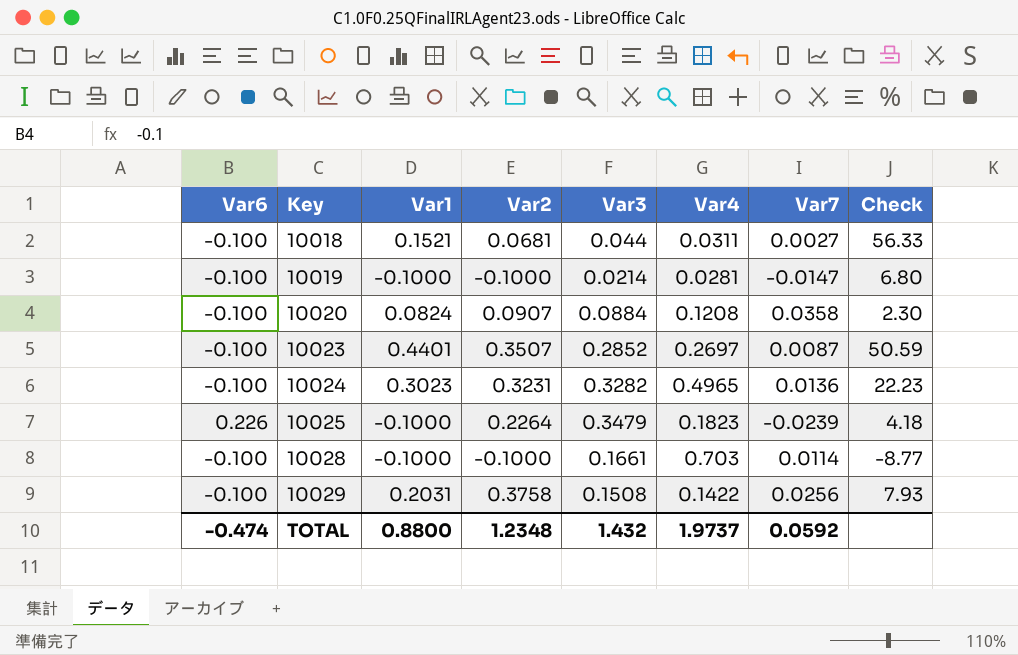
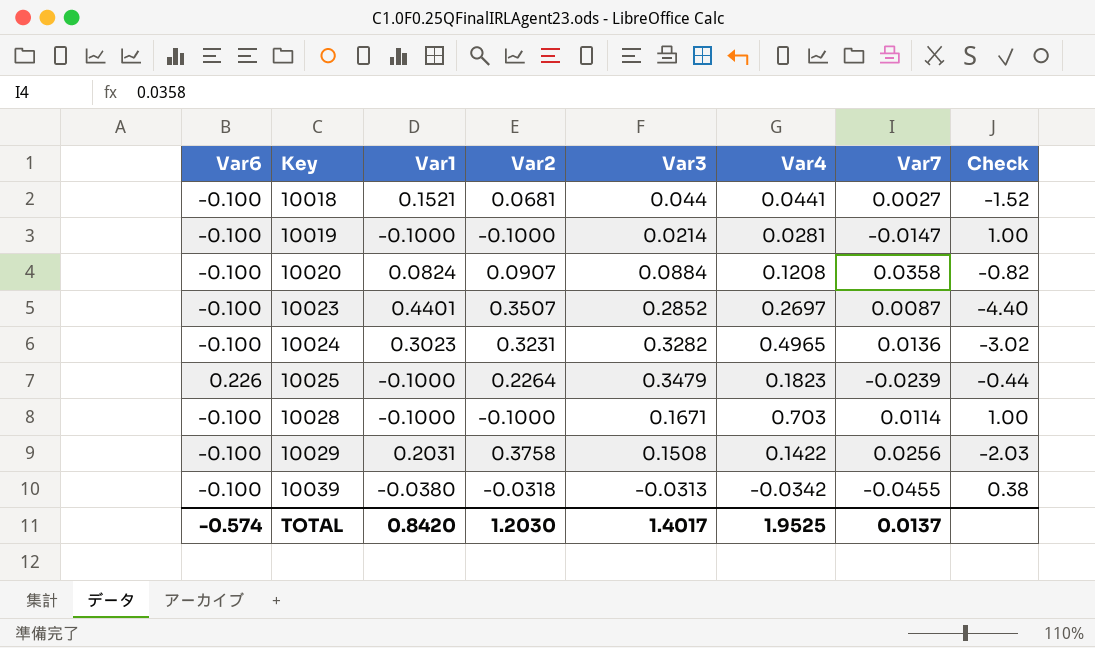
column Check | formula: [Var1] / [Var7] -> [Var1] / [Var6]
10018 | Var4: 0.0311 -> 0.0441
10028 | Var3: 0.1661 -> 0.1671
row 10039: none -> -0.100 | -0.0380 | -0.0318 | -0.0313 | -0.0342 | -0.0455 | 0.38
TOTAL | Var6: -0.474 -> -0.574
TOTAL | Var1: 0.8800 -> 0.8420
TOTAL | Var2: 1.2348 -> 1.2030
TOTAL | Var3: 1.432 -> 1.4017
TOTAL | Var4: 1.9737 -> 1.9525
TOTAL | Var7: 0.0592 -> 0.0137

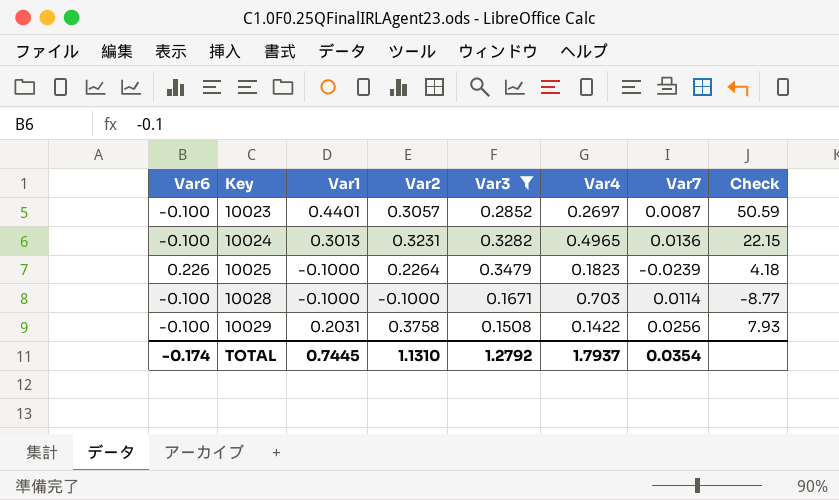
filter: none -> Var3 >= 0.1508
column Check | formula: [Var1] / [Var6] -> [Var1] / [Var7]
10023 | Var2: 0.3507 -> 0.3057
10024 | Var1: 0.3023 -> 0.3013
TOTAL | Var6: -0.574 -> -0.174
TOTAL | Var1: 0.8420 -> 0.7445
TOTAL | Var2: 1.2030 -> 1.1310
TOTAL | Var3: 1.4017 -> 1.2792
TOTAL | Var4: 1.9525 -> 1.7937
TOTAL | Var7: 0.0137 -> 0.0354

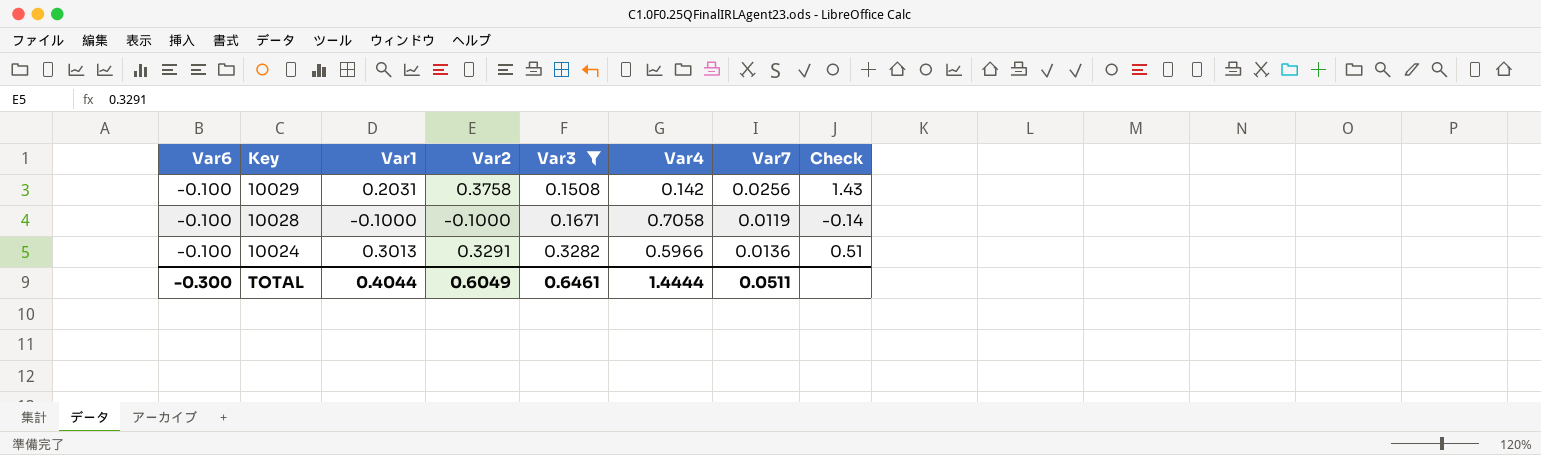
row order: Key ascending -> Key descending
column Check | formula: [Var1] / [Var7] -> [Var1] / [Var4]
row 10023: -0.100 | 0.4401 | 0.3057 | 0.2852 | 0.2697 | 0.0087 | 50.59 -> none
row 10025: 0.226 | -0.1000 | 0.2264 | 0.3479 | 0.1823 | -0.0239 | 4.18 -> none
10029 | Var4: 0.1422 -> 0.142
10028 | Var4: 0.703 -> 0.7058
10028 | Var7: 0.0114 -> 0.0119
10024 | Var2: 0.3231 -> 0.3291
10024 | Var4: 0.4965 -> 0.5966
TOTAL | Var6: -0.174 -> -0.300
TOTAL | Var1: 0.7445 -> 0.4044
TOTAL | Var2: 1.1310 -> 0.6049
TOTAL | Var3: 1.2792 -> 0.6461
TOTAL | Var4: 1.7937 -> 1.4444
TOTAL | Var7: 0.0354 -> 0.0511

